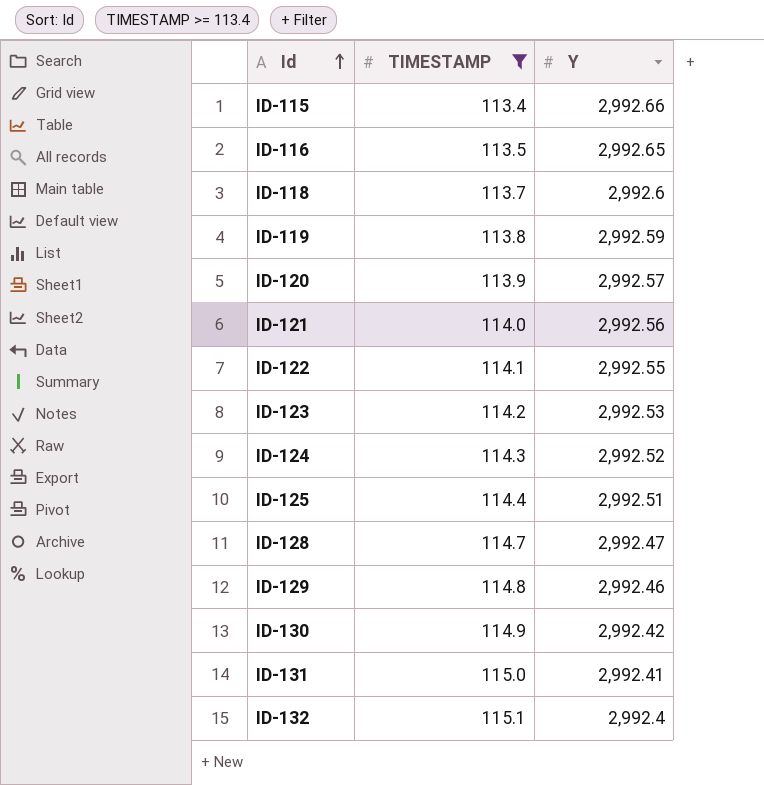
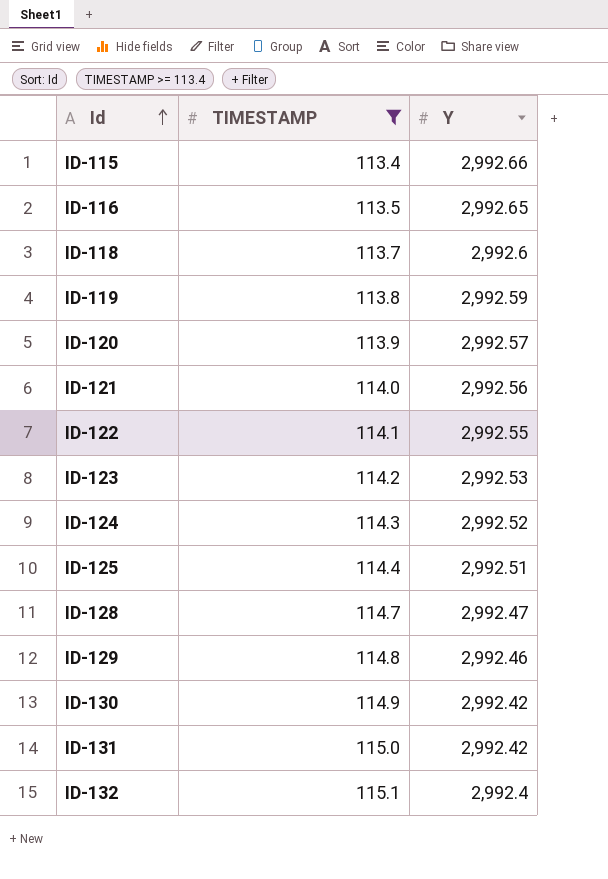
ID-131 | Y: 2,992.41 -> 2,992.42

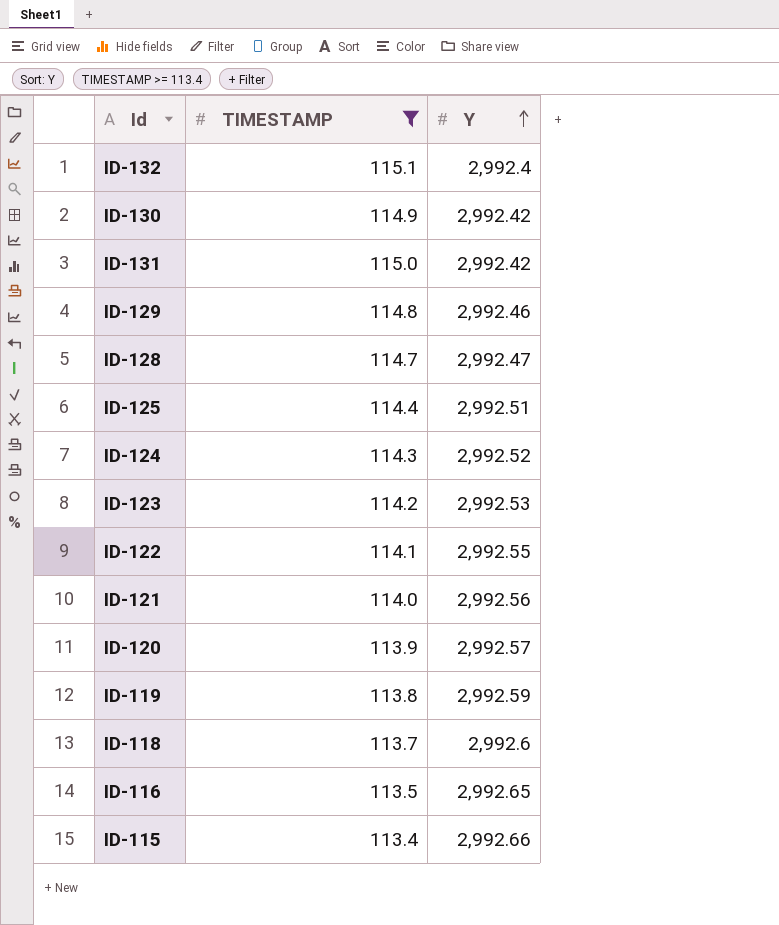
row order: Id ascending -> Y ascending

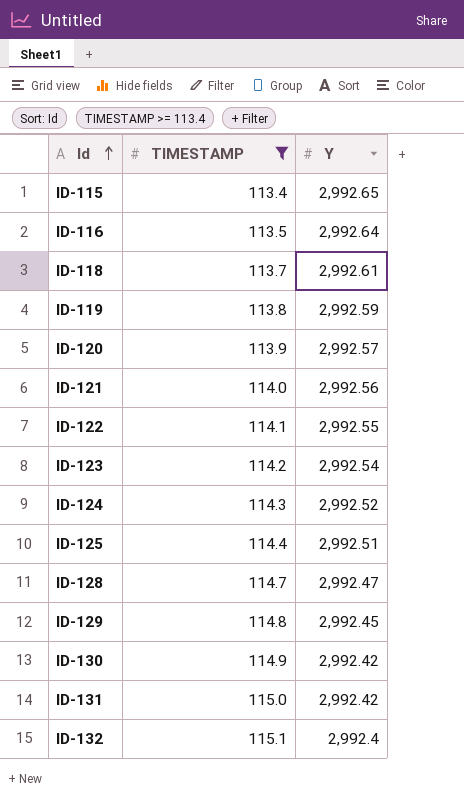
row order: Y ascending -> Id ascending
ID-115 | Y: 2,992.66 -> 2,992.65
ID-116 | Y: 2,992.65 -> 2,992.64
ID-118 | Y: 2,992.6 -> 2,992.61
ID-123 | Y: 2,992.53 -> 2,992.54
ID-129 | Y: 2,992.46 -> 2,992.45

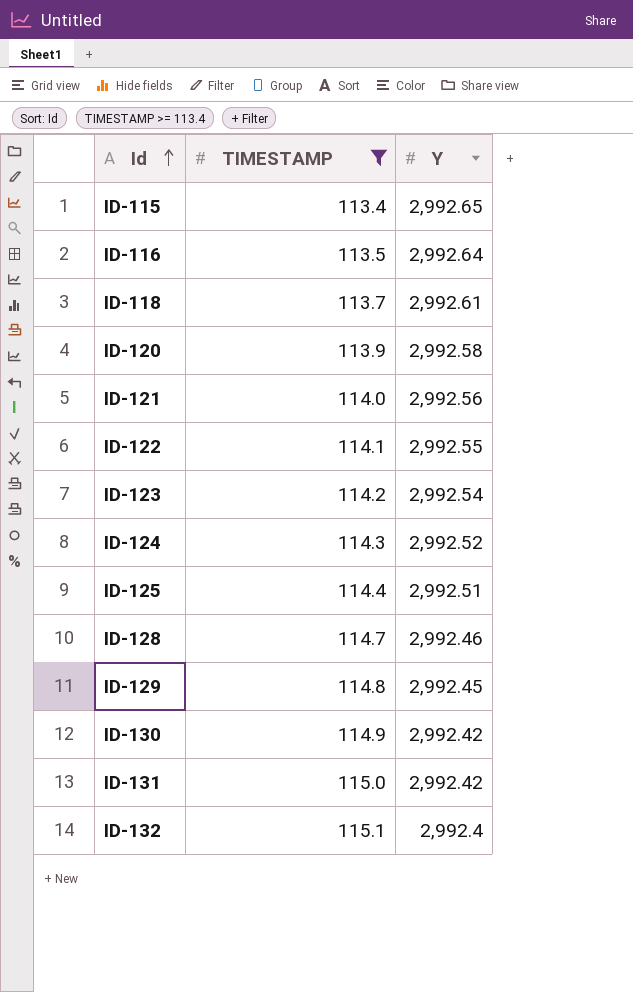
row ID-119: 113.8 | 2,992.59 -> none
ID-120 | Y: 2,992.57 -> 2,992.58
ID-128 | Y: 2,992.47 -> 2,992.46

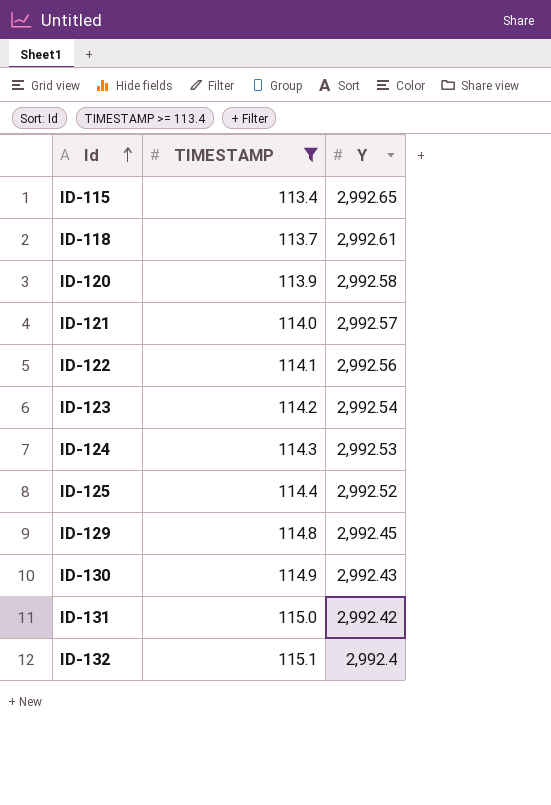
row ID-116: 113.5 | 2,992.64 -> none
row ID-128: 114.7 | 2,992.46 -> none
ID-121 | Y: 2,992.56 -> 2,992.57
ID-122 | Y: 2,992.55 -> 2,992.56
ID-124 | Y: 2,992.52 -> 2,992.53
ID-125 | Y: 2,992.51 -> 2,992.52
ID-130 | Y: 2,992.42 -> 2,992.43

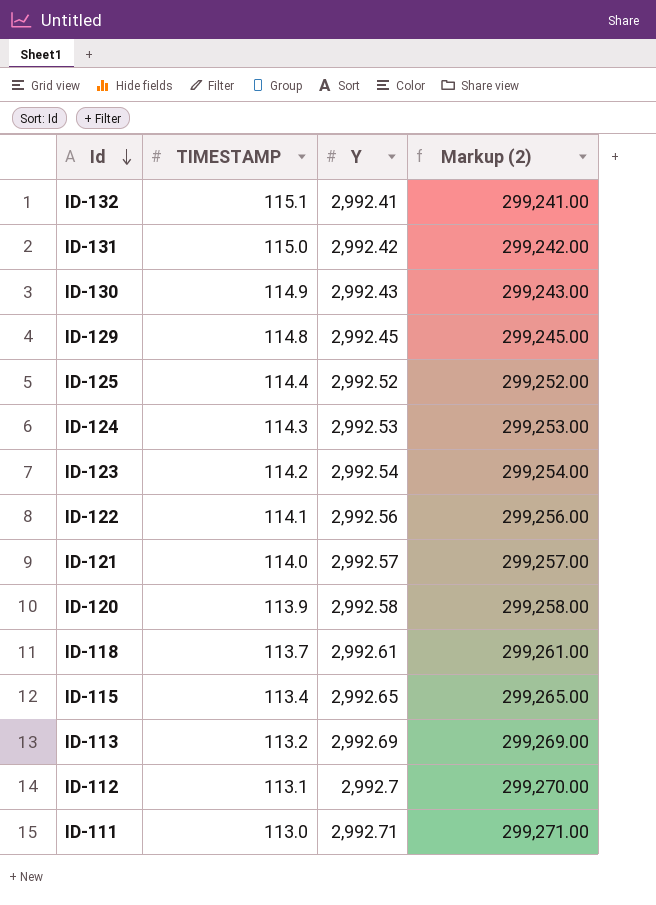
filter: TIMESTAMP >= 113.4 -> none
row order: Id ascending -> Id descending
column Markup (2) | formula: none -> [Y] * 100
ID-132 | Y: 2,992.4 -> 2,992.41

